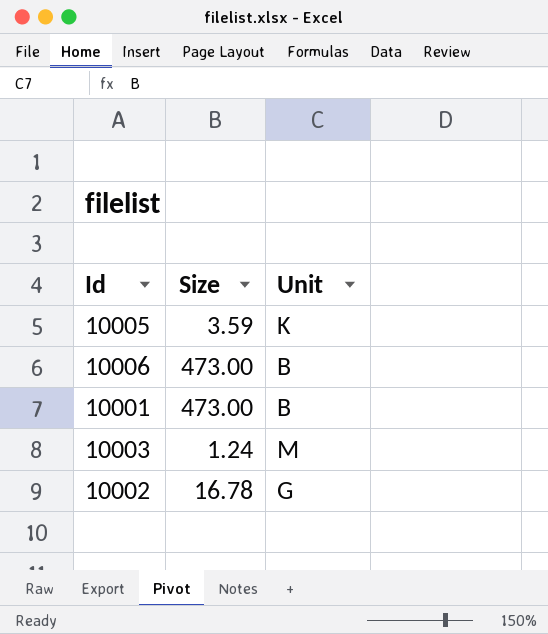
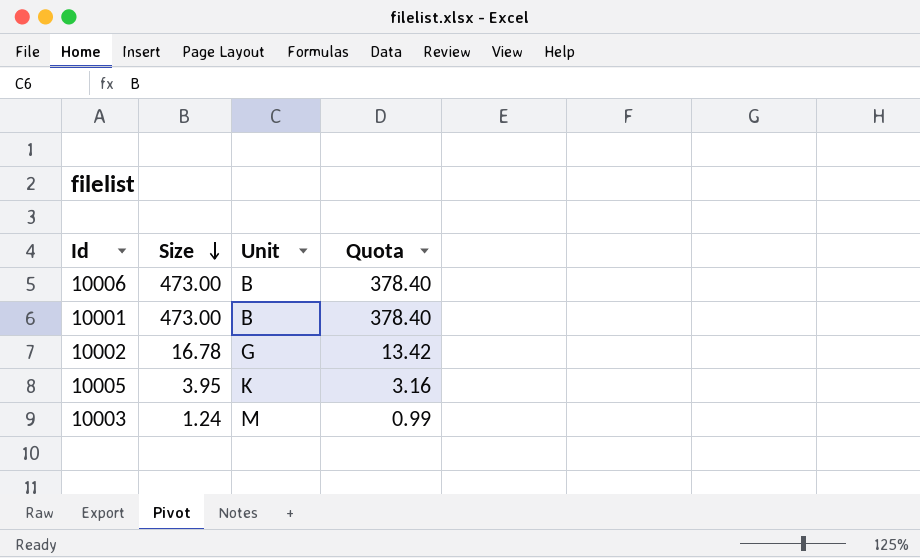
row order: none -> Size descending
column Quota | formula: none -> [Size] * 0.8
10005 | Size: 3.59 -> 3.95

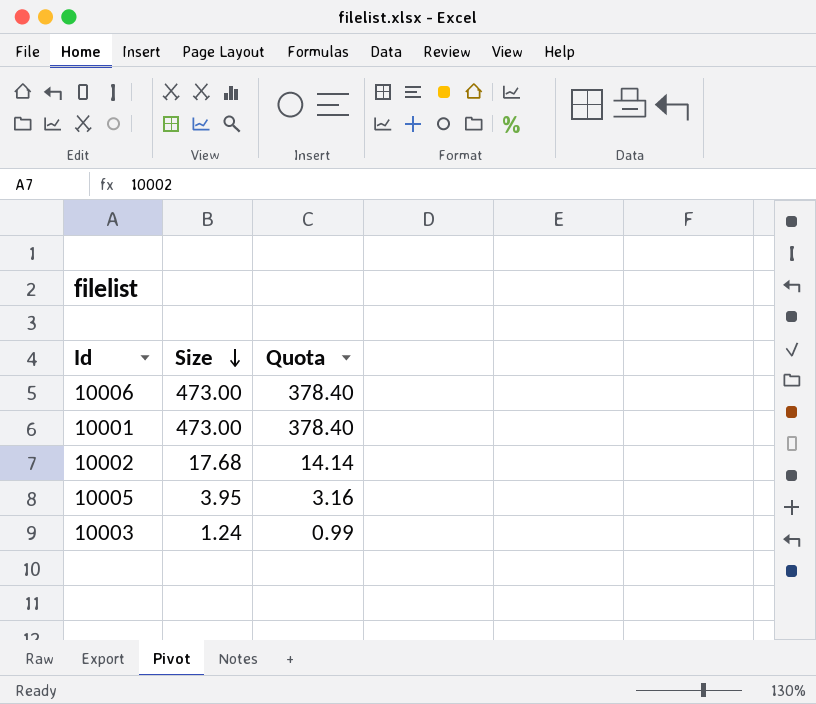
column Unit | position: 3 -> none
10002 | Size: 16.78 -> 17.68
10002 | Quota: 13.42 -> 14.14

